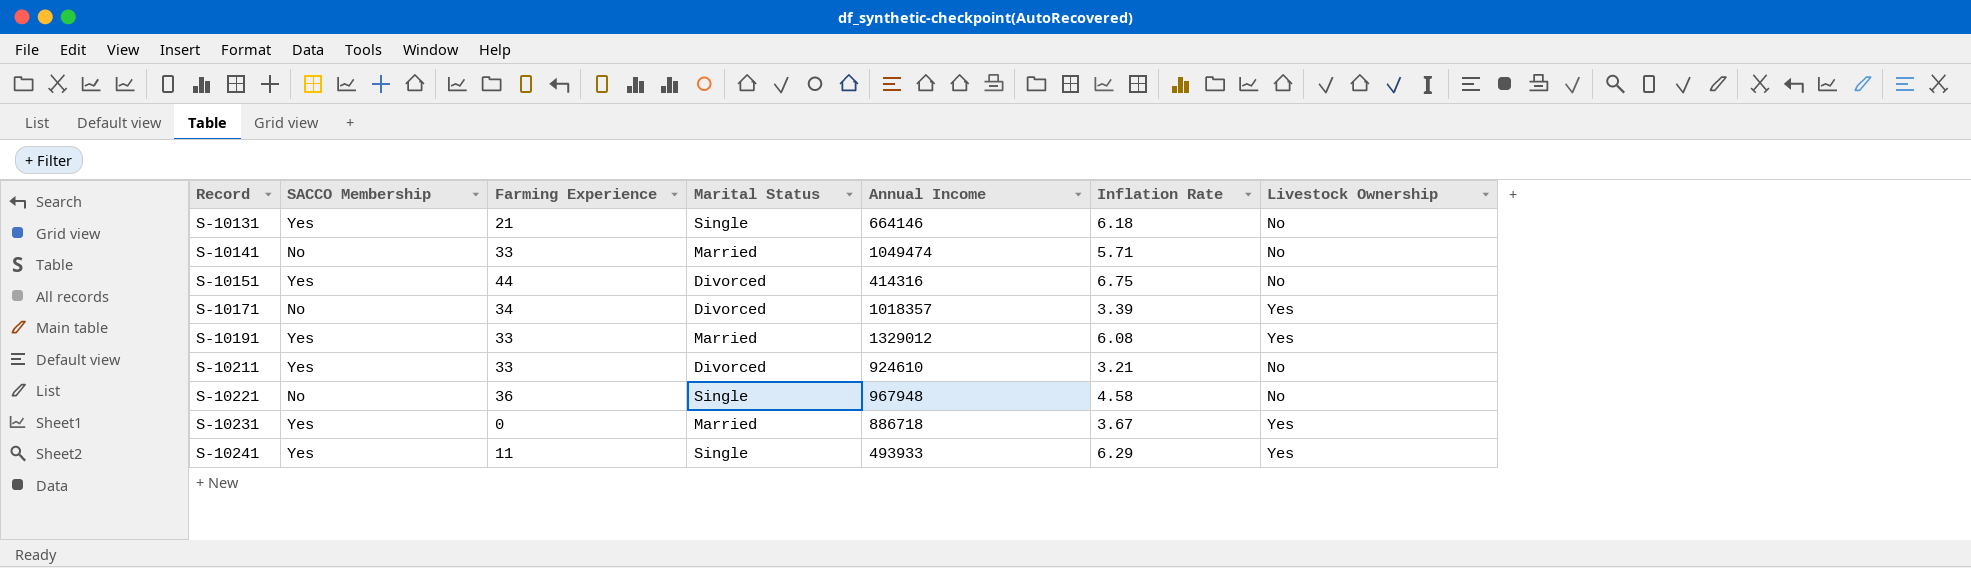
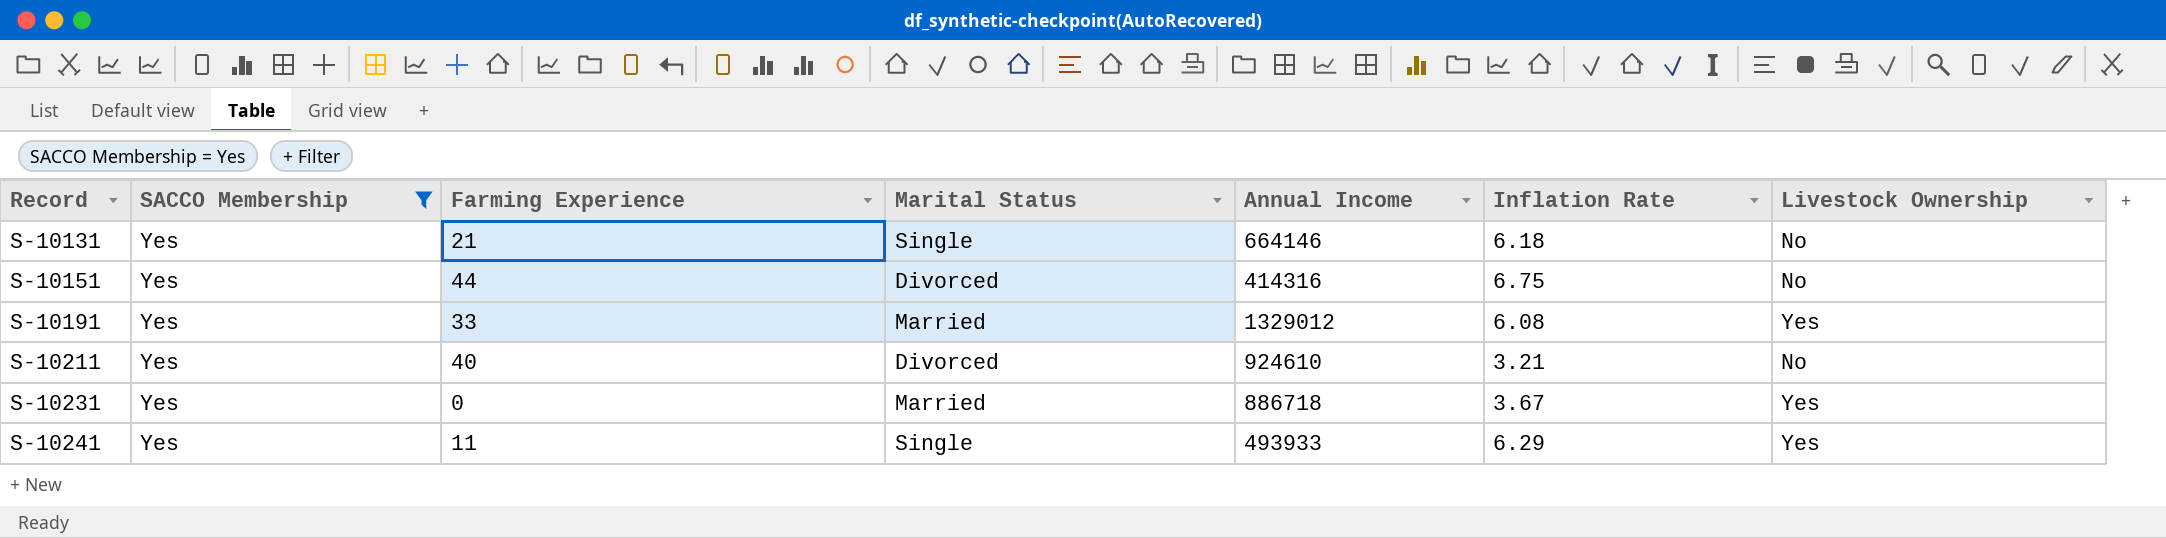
filter: none -> SACCO Membership = Yes
S-10211 | Farming Experience: 33 -> 40

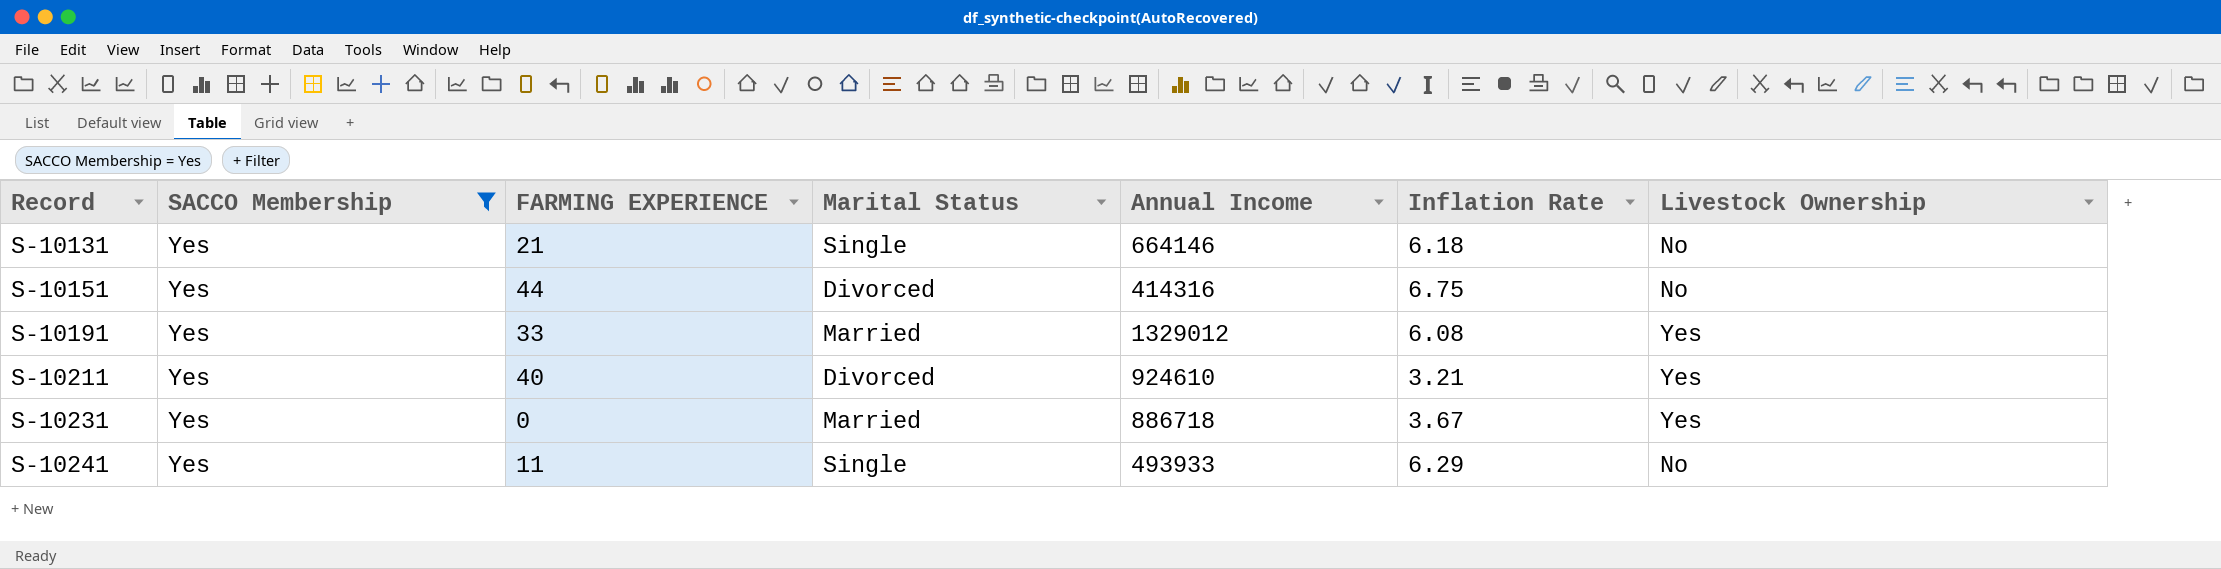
column name: Farming Experience -> FARMING EXPERIENCE
S-10211 | Livestock Ownership: No -> Yes
S-10241 | Livestock Ownership: Yes -> No

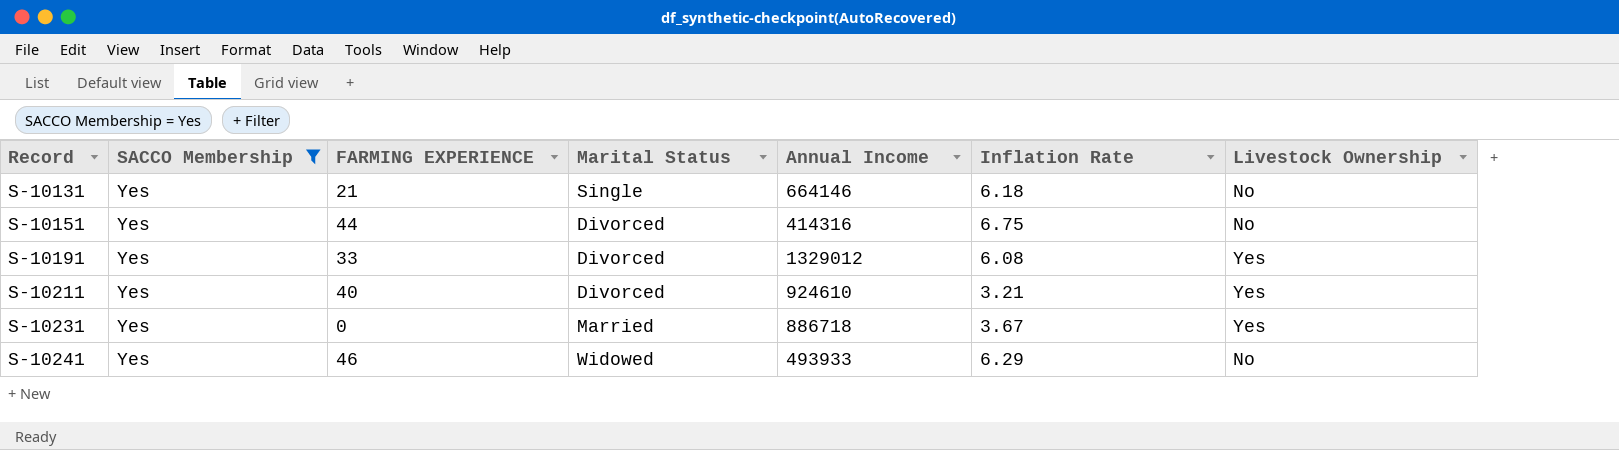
S-10191 | Marital Status: Married -> Divorced
S-10241 | FARMING EXPERIENCE: 11 -> 46
S-10241 | Marital Status: Single -> Widowed

